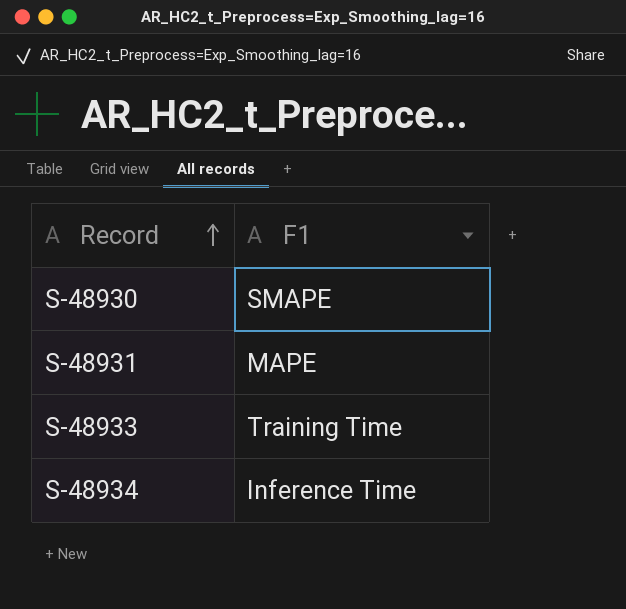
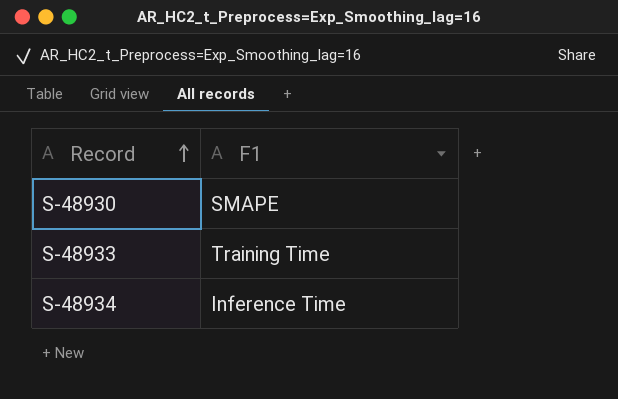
row S-48931: MAPE -> none

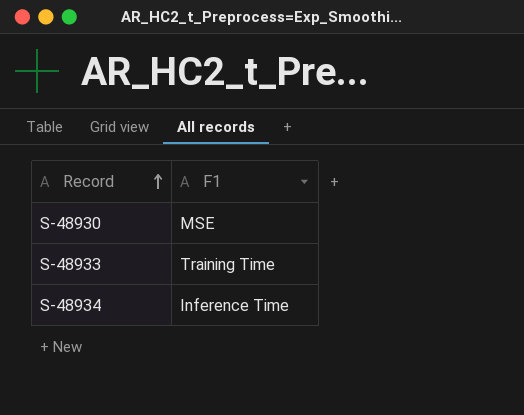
S-48930 | F1: SMAPE -> MSE

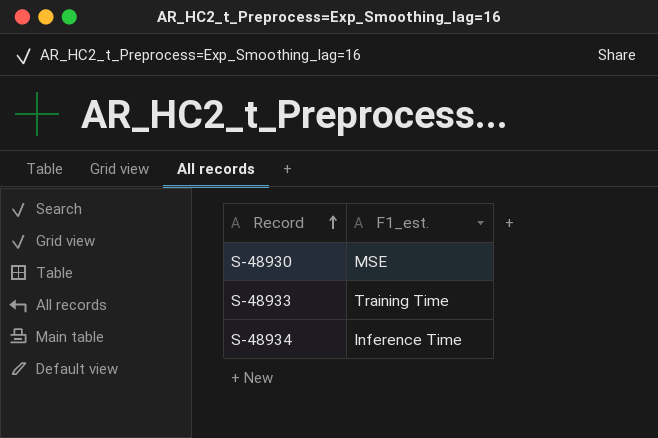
column name: F1 -> F1_est.

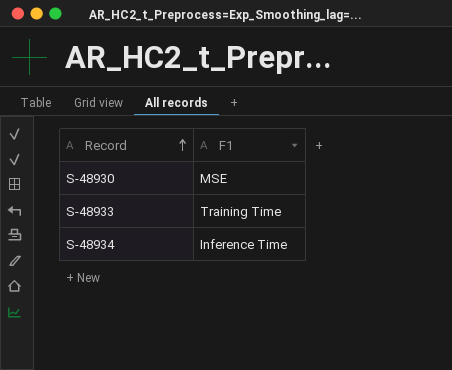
column name: F1_est. -> F1

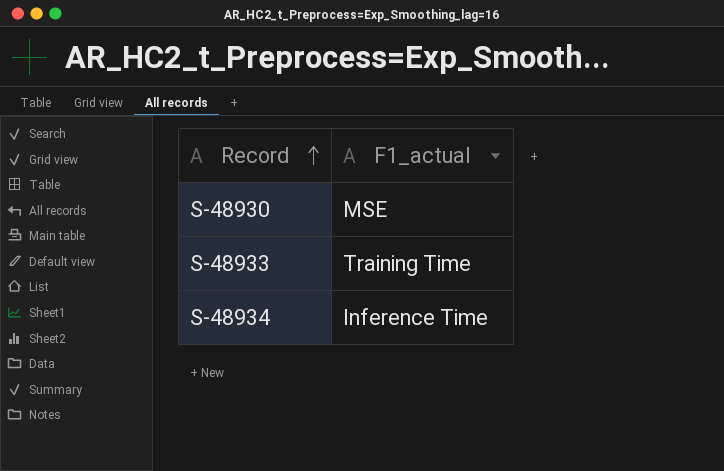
column name: F1 -> F1_actual

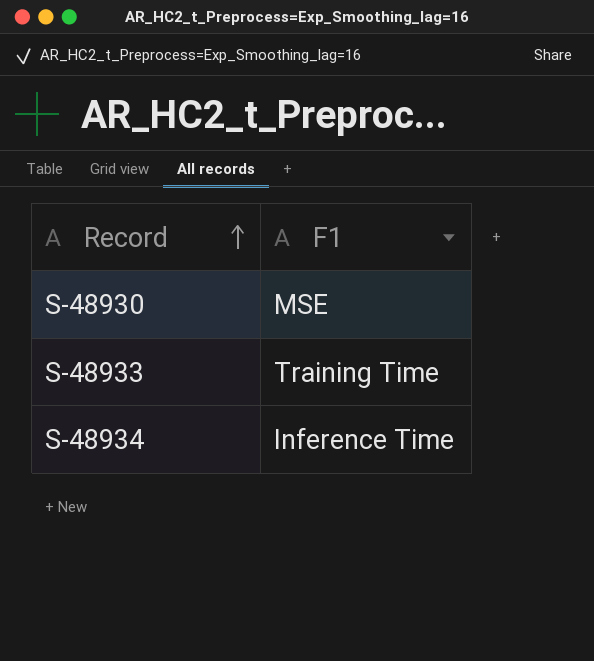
column name: F1_actual -> F1

